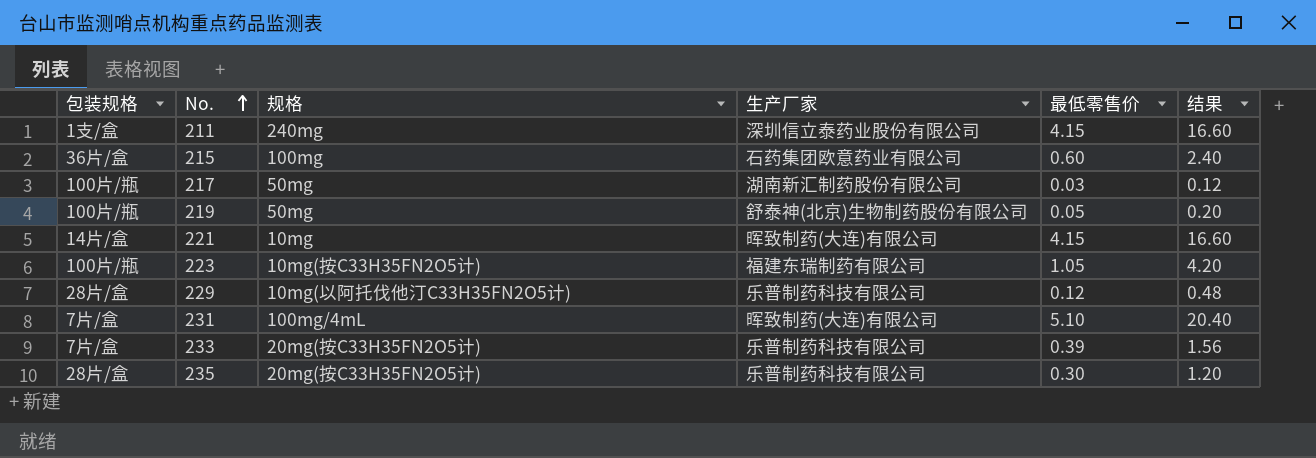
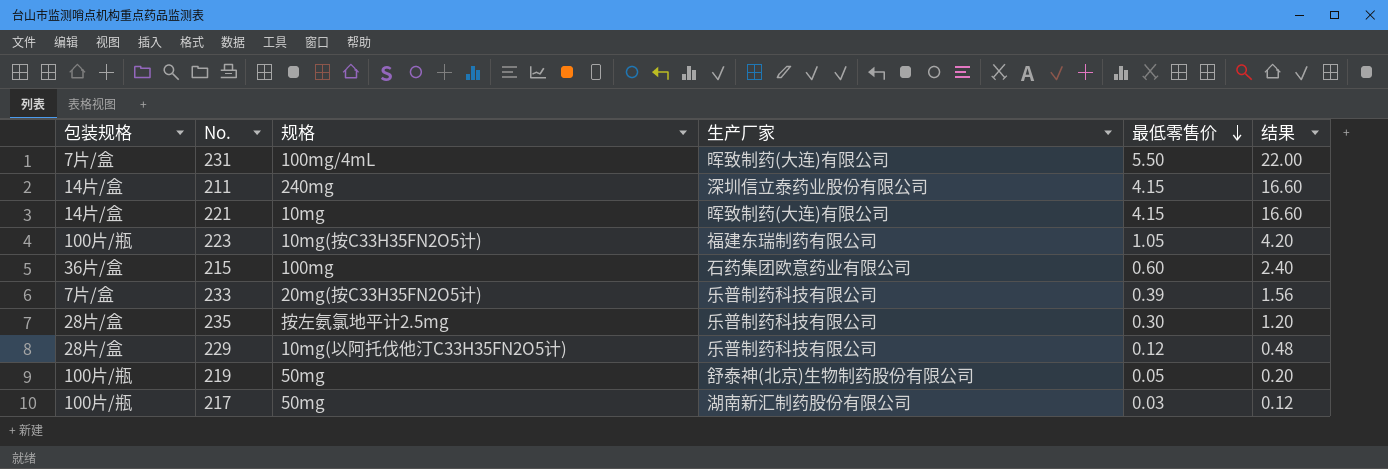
row order: No. ascending -> 最低零售价 descending
231 | 最低零售价: 5.10 -> 5.50
231 | 结果: 20.40 -> 22.00
211 | 包装规格: 1支/盒 -> 14片/盒
235 | 规格: 20mg(按C33H35FN2O5计) -> 按左氨氯地平计2.5mg

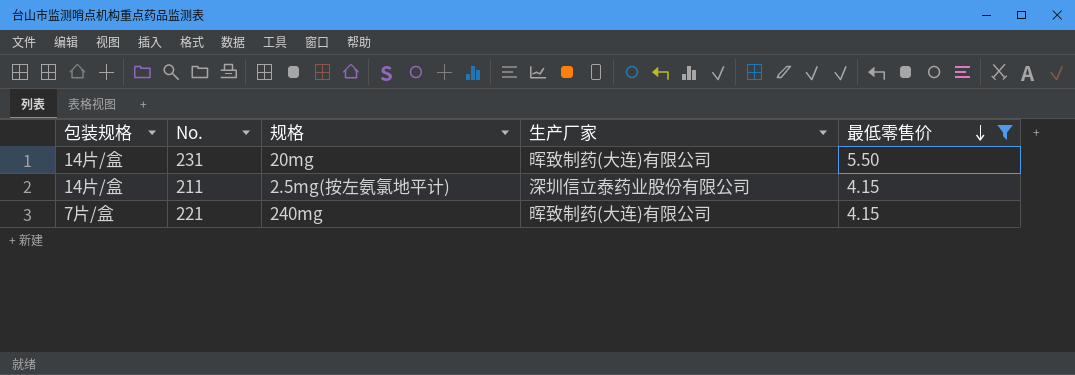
filter: none -> 最低零售价 >= 4.15
column 结果 | formula: [最低零售价] * 4 -> none
231 | 包装规格: 7片/盒 -> 14片/盒
231 | 规格: 100mg/4mL -> 20mg
211 | 规格: 240mg -> 2.5mg(按左氨氯地平计)
221 | 包装规格: 14片/盒 -> 7片/盒
221 | 规格: 10mg -> 240mg

